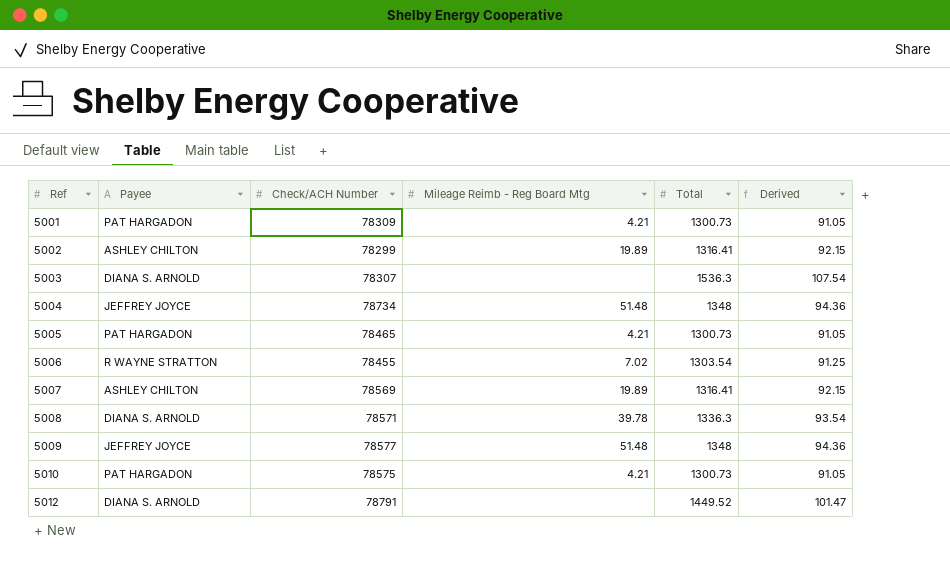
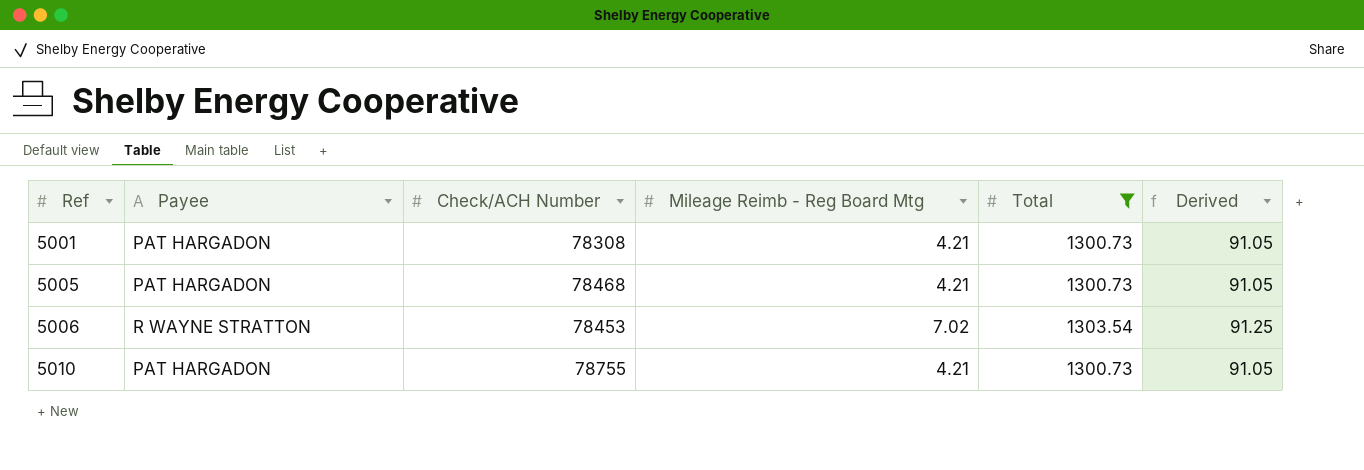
filter: none -> Total <= 1303.54
5001 | Check/ACH Number: 78309 -> 78308
5005 | Check/ACH Number: 78465 -> 78468
5006 | Check/ACH Number: 78455 -> 78453
5010 | Check/ACH Number: 78575 -> 78755

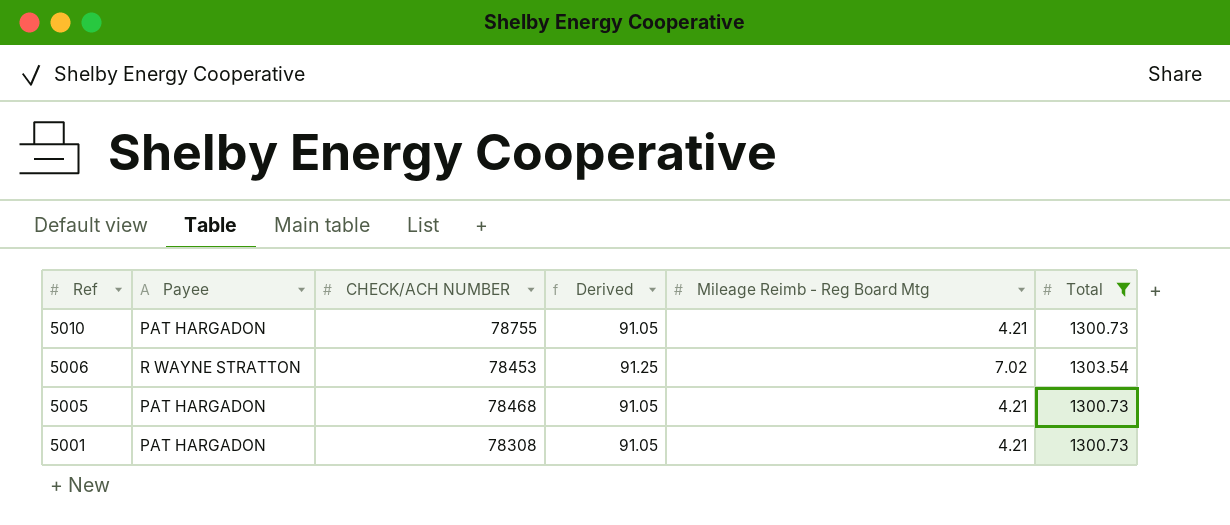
row order: Ref ascending -> Ref descending
column name: Check/ACH Number -> CHECK/ACH NUMBER
column Derived | position: 6 -> 4

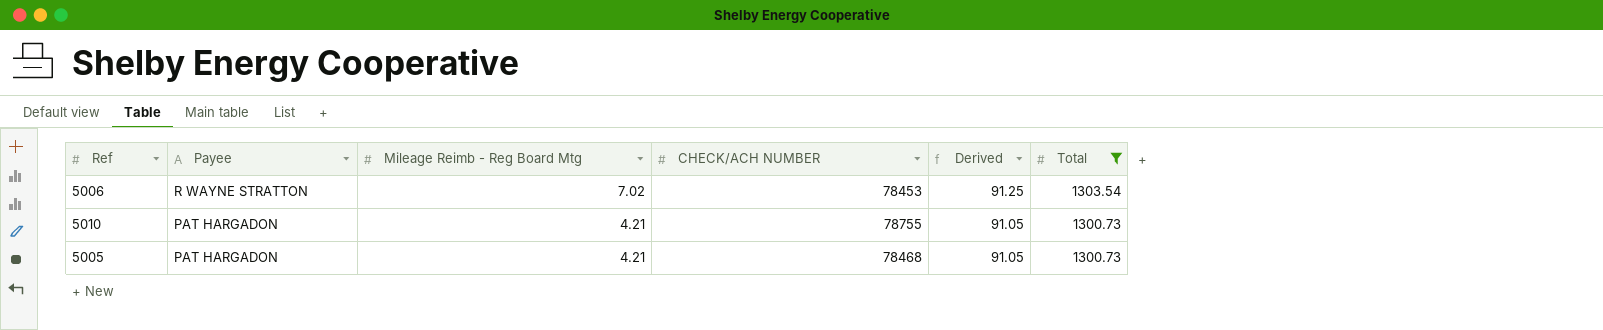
row order: Ref descending -> Payee descending
column Mileage Reimb - Reg Board Mtg | position: 5 -> 3
row 5001: PAT HARGADON | 78308 | 91.05 | 4.21 | 1300.73 -> none

